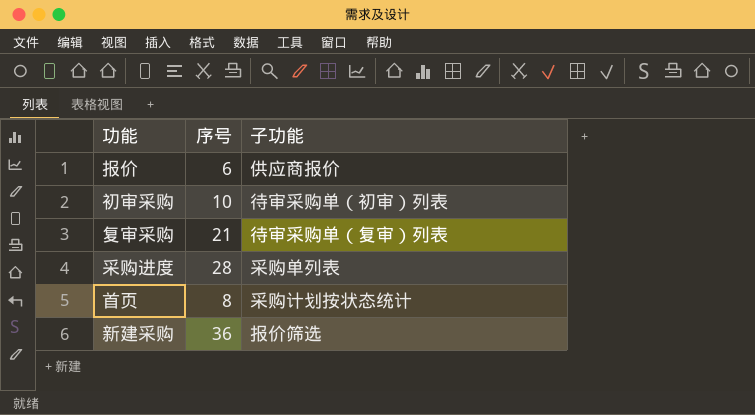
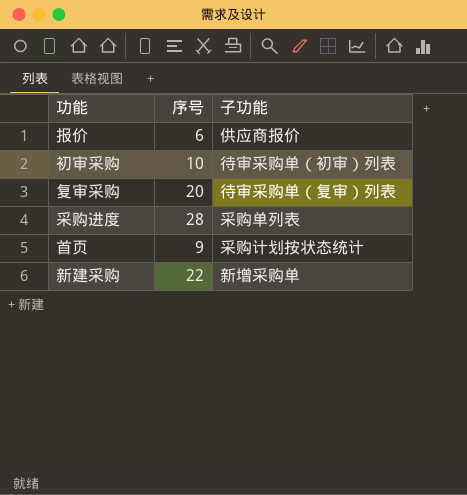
复审采购 | 序号: 21 -> 20
首页 | 序号: 8 -> 9
新建采购 | 序号: 36 -> 22
新建采购 | 子功能: 报价筛选 -> 新增采购单

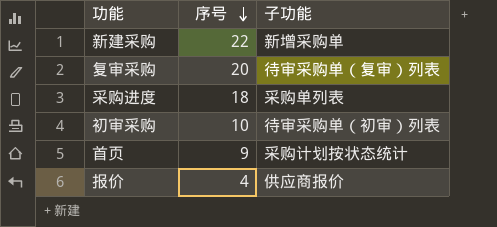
row order: none -> 序号 descending
采购进度 | 序号: 28 -> 18
报价 | 序号: 6 -> 4

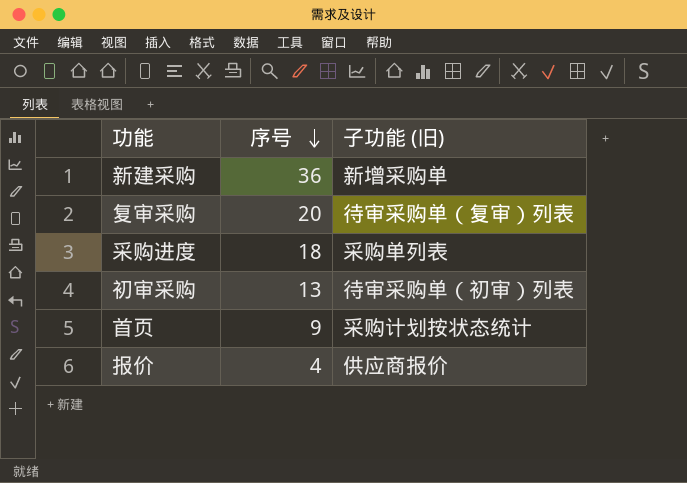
column name: 子功能 -> 子功能 (旧)
新建采购 | 序号: 22 -> 36
初审采购 | 序号: 10 -> 13

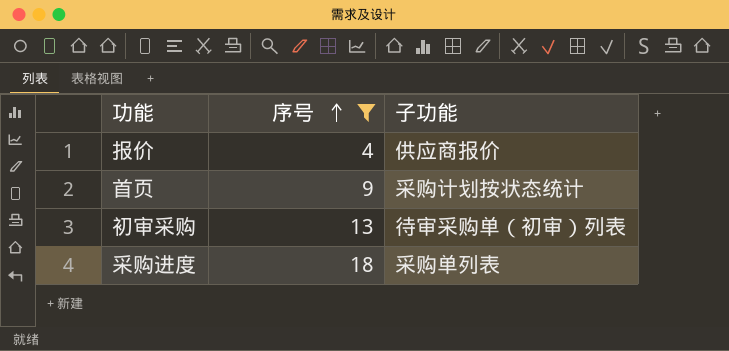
filter: none -> 序号 <= 18
row order: 序号 descending -> 序号 ascending
column name: 子功能 (旧) -> 子功能

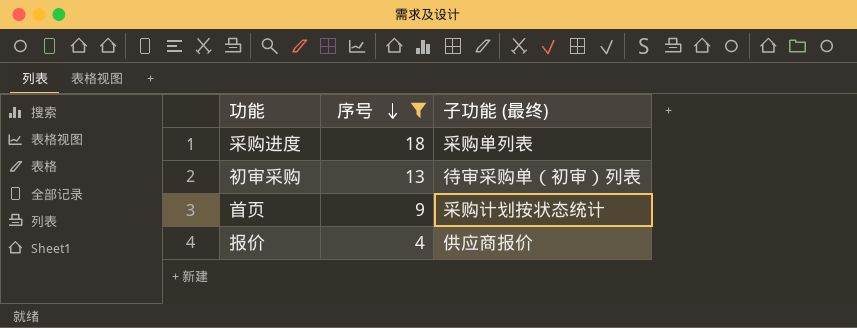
row order: 序号 ascending -> 序号 descending
column name: 子功能 -> 子功能 (最终)

